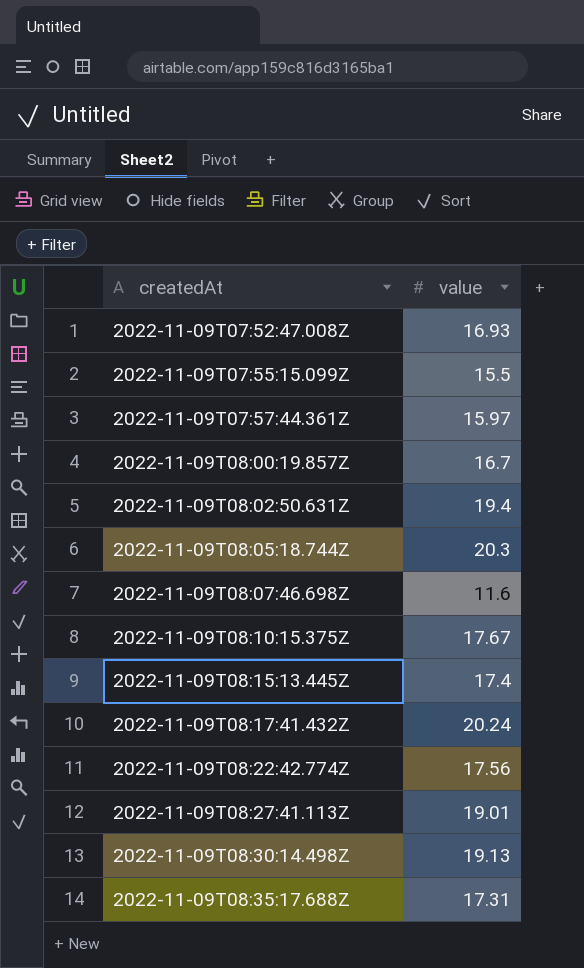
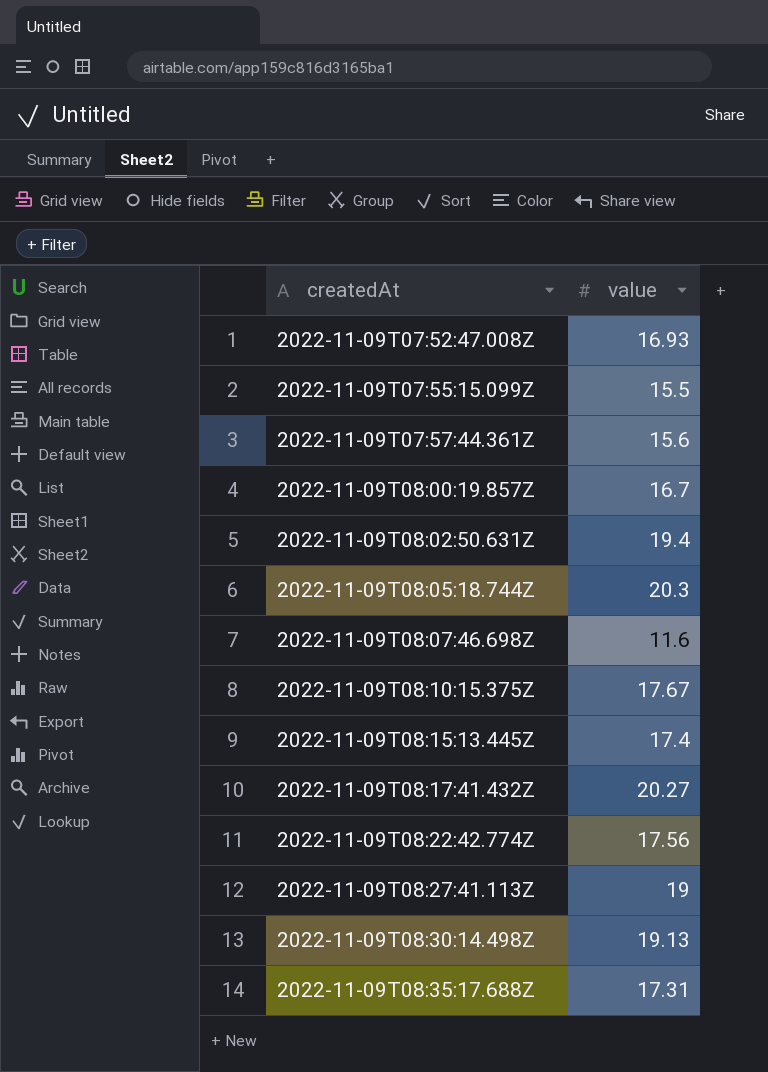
2022-11-09T07:57:44.361Z | value: 15.97 -> 15.6
2022-11-09T08:17:41.432Z | value: 20.24 -> 20.27
2022-11-09T08:27:41.113Z | value: 19.01 -> 19

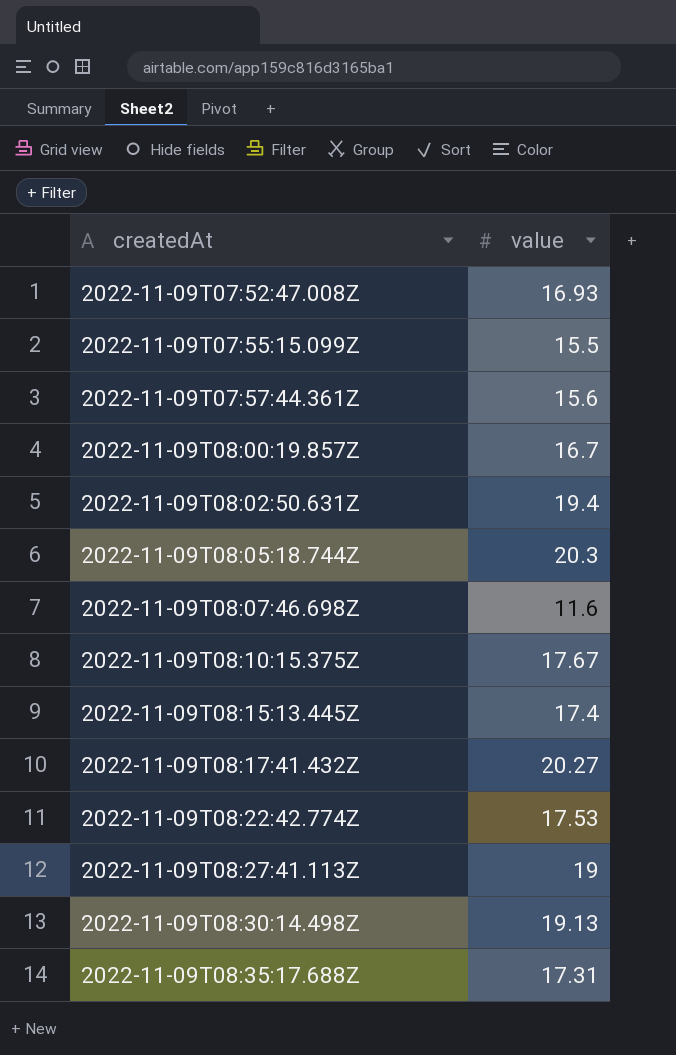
2022-11-09T08:22:42.774Z | value: 17.56 -> 17.53

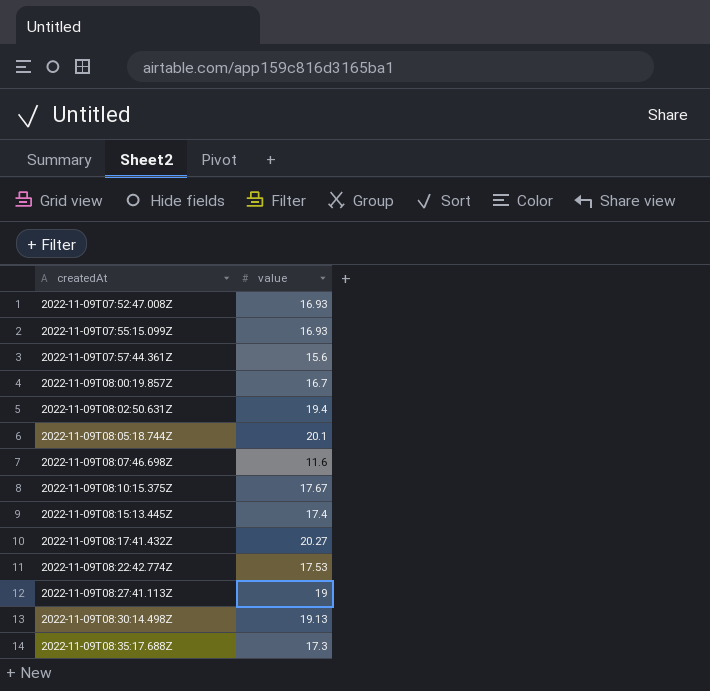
2022-11-09T07:55:15.099Z | value: 15.5 -> 16.93
2022-11-09T08:05:18.744Z | value: 20.3 -> 20.1
2022-11-09T08:35:17.688Z | value: 17.31 -> 17.3

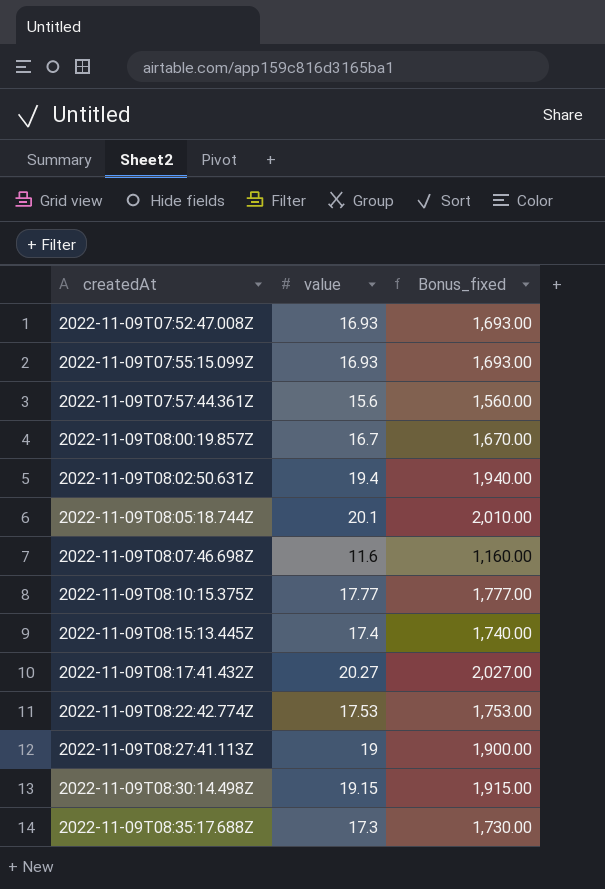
column Bonus_fixed | formula: none -> [value] * 100
2022-11-09T08:10:15.375Z | value: 17.67 -> 17.77
2022-11-09T08:30:14.498Z | value: 19.13 -> 19.15

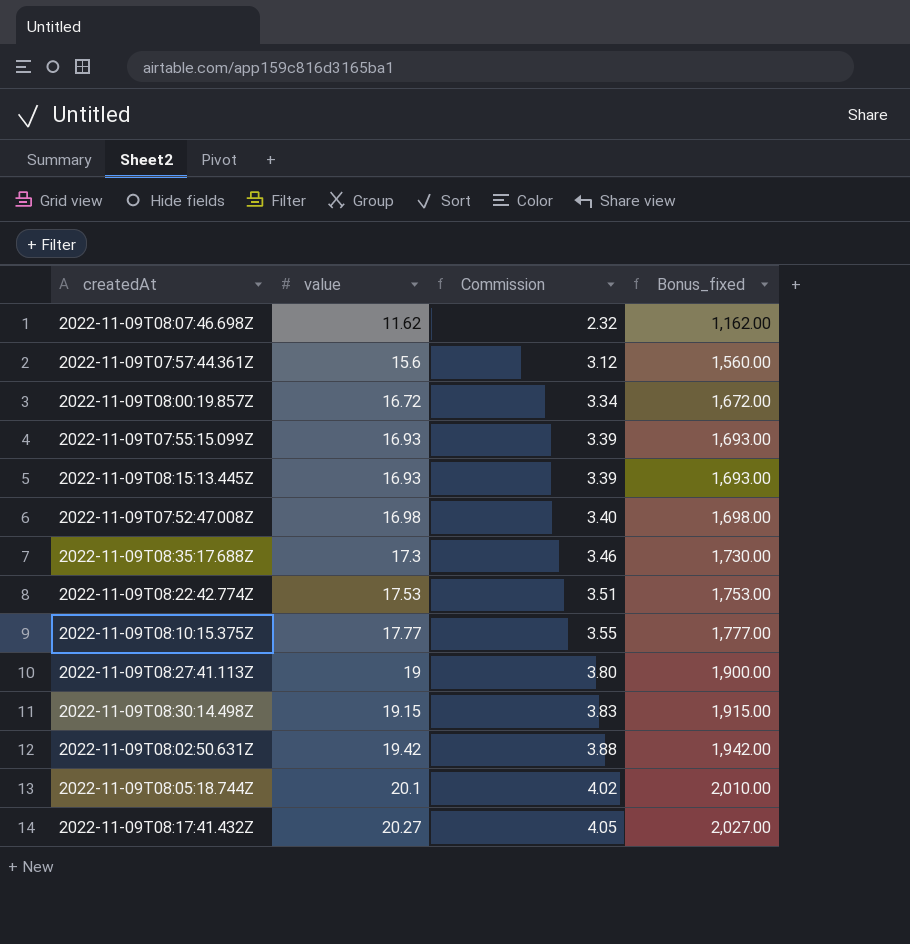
row order: createdAt ascending -> value ascending
column Commission | formula: none -> [value] * 0.2
2022-11-09T08:07:46.698Z | value: 11.6 -> 11.62
2022-11-09T08:07:46.698Z | Bonus_fixed: 1,160.00 -> 1,162.00
2022-11-09T08:00:19.857Z | value: 16.7 -> 16.72
2022-11-09T08:00:19.857Z | Bonus_fixed: 1,670.00 -> 1,672.00
2022-11-09T08:15:13.445Z | value: 17.4 -> 16.93
2022-11-09T08:15:13.445Z | Bonus_fixed: 1,740.00 -> 1,693.00
2022-11-09T07:52:47.008Z | value: 16.93 -> 16.98
2022-11-09T07:52:47.008Z | Bonus_fixed: 1,693.00 -> 1,698.00
2022-11-09T08:02:50.631Z | value: 19.4 -> 19.42
2022-11-09T08:02:50.631Z | Bonus_fixed: 1,940.00 -> 1,942.00

